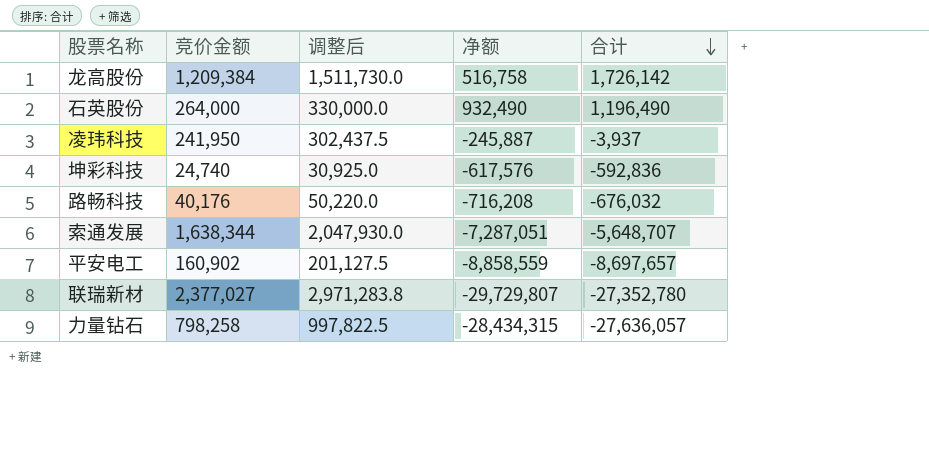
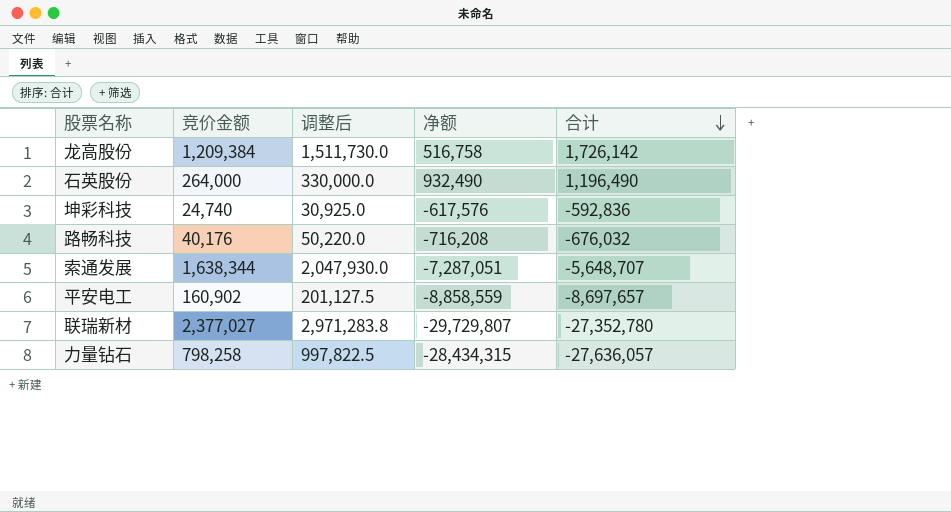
row 凌玮科技: 241,950 | 302,437.5 | -245,887 | -3,937 -> none

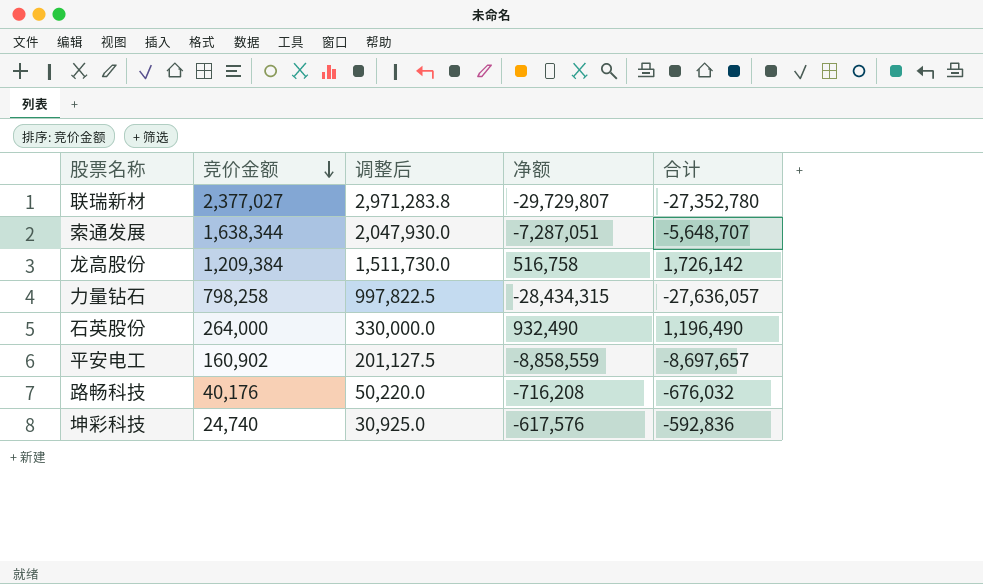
row order: 合计 descending -> 竞价金额 descending

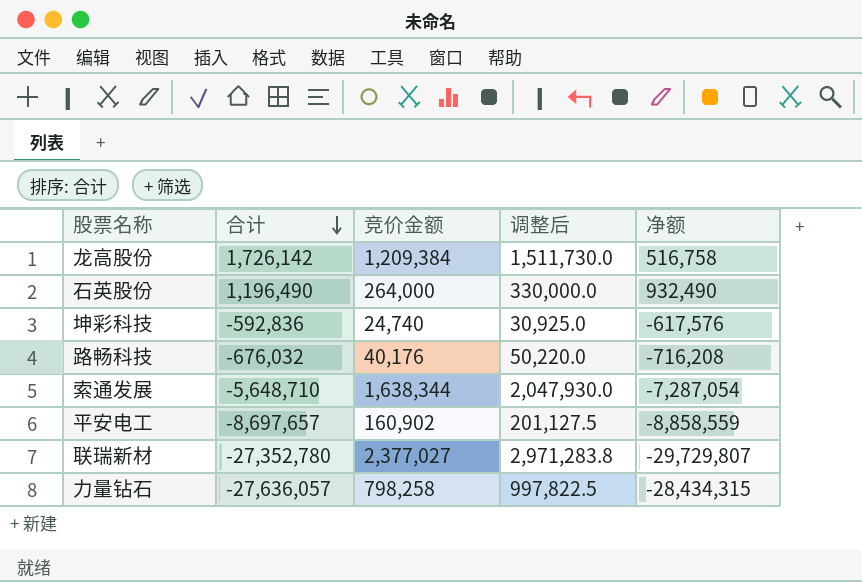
row order: 竞价金额 descending -> 合计 descending
column 合计 | position: 5 -> 2
索通发展 | 合计: -5,648,707 -> -5,648,710
索通发展 | 净额: -7,287,051 -> -7,287,054

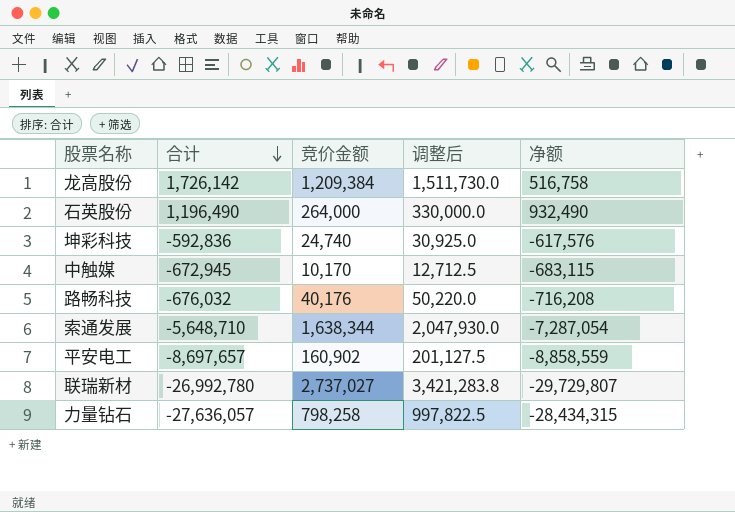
row 中触媒: none -> -672,945 | 10,170 | 12,712.5 | -683,115
联瑞新材 | 合计: -27,352,780 -> -26,992,780
联瑞新材 | 竞价金额: 2,377,027 -> 2,737,027
联瑞新材 | 调整后: 2,971,283.8 -> 3,421,283.8

